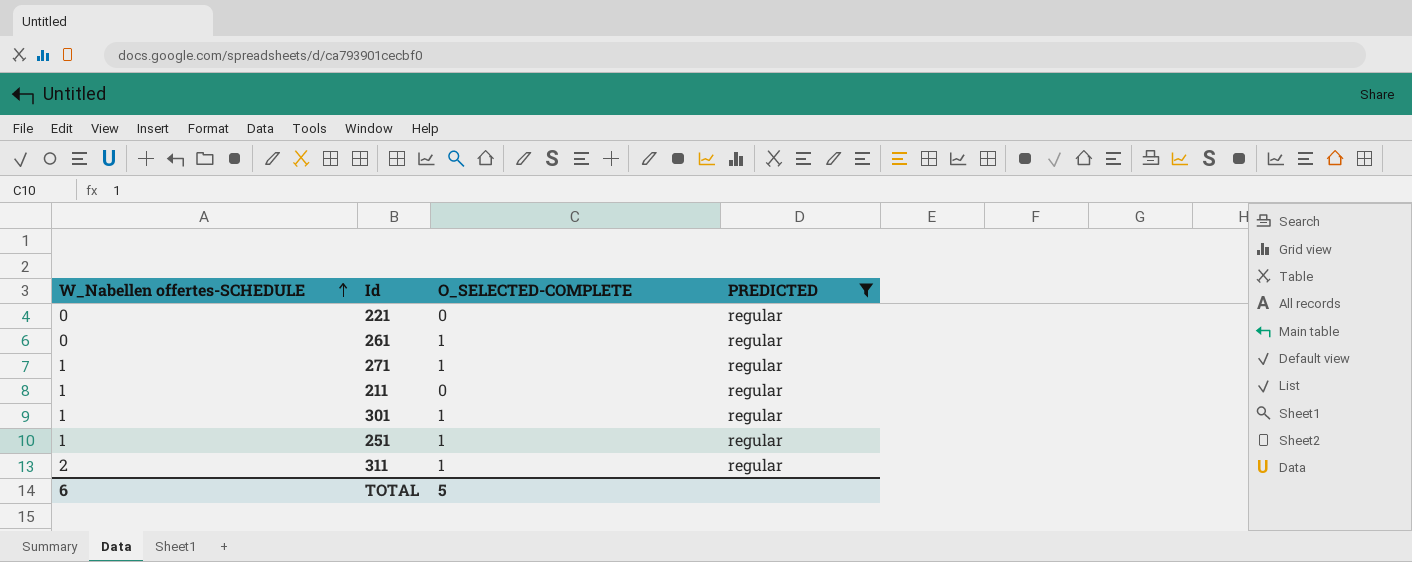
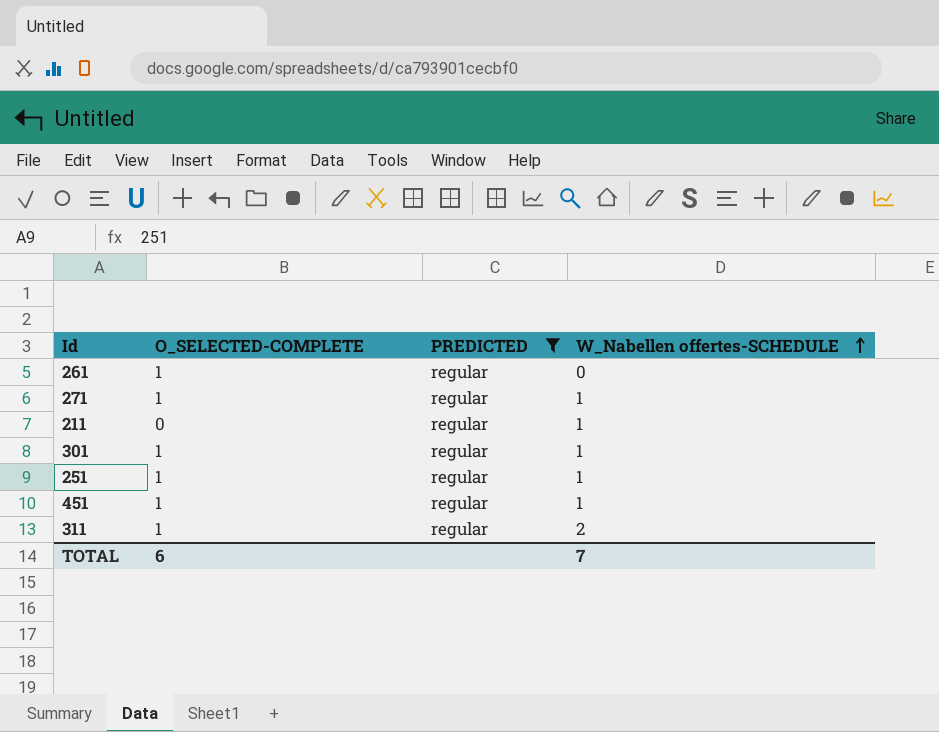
column W_Nabellen offertes-SCHEDULE | position: 1 -> 4
row 221: 0 | 0 | regular -> none
row 451: none -> 1 | regular | 1
TOTAL | O_SELECTED-COMPLETE: 5 -> 6
TOTAL | W_Nabellen offertes-SCHEDULE: 6 -> 7

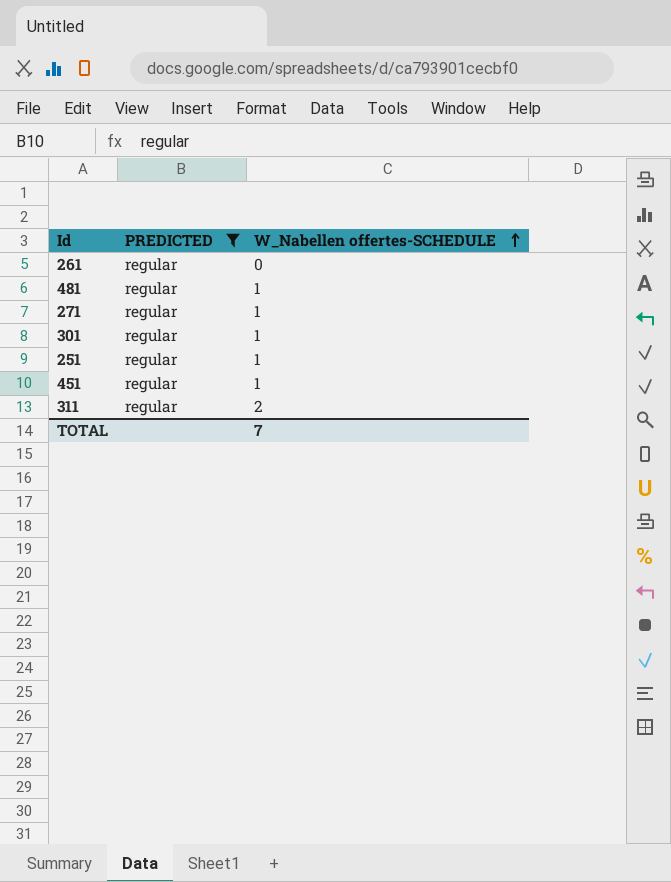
column O_SELECTED-COMPLETE | position: 2 -> none
row 211: 0 | regular | 1 -> none
row 481: none -> regular | 1

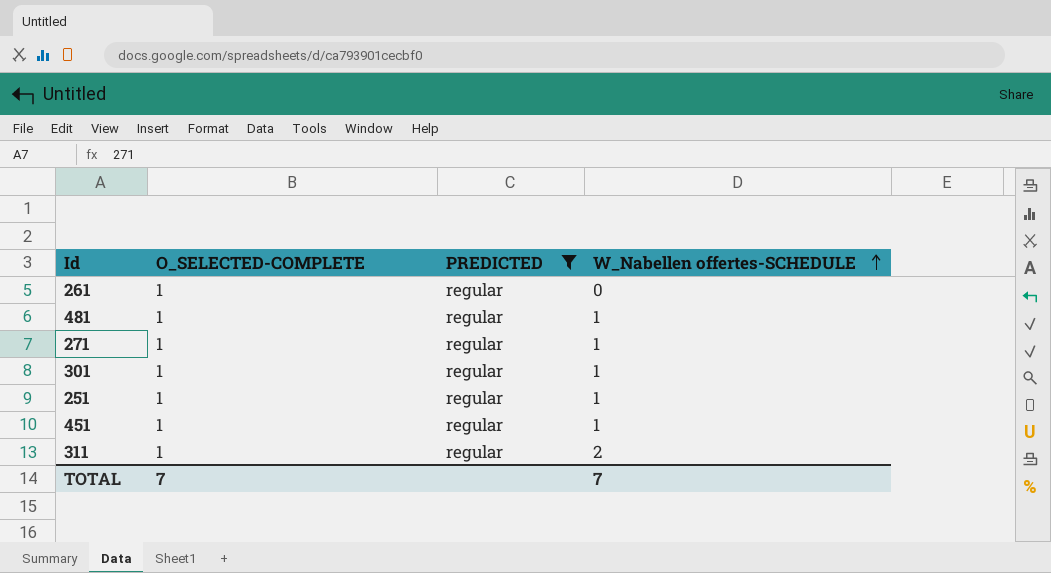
column O_SELECTED-COMPLETE | position: none -> 2

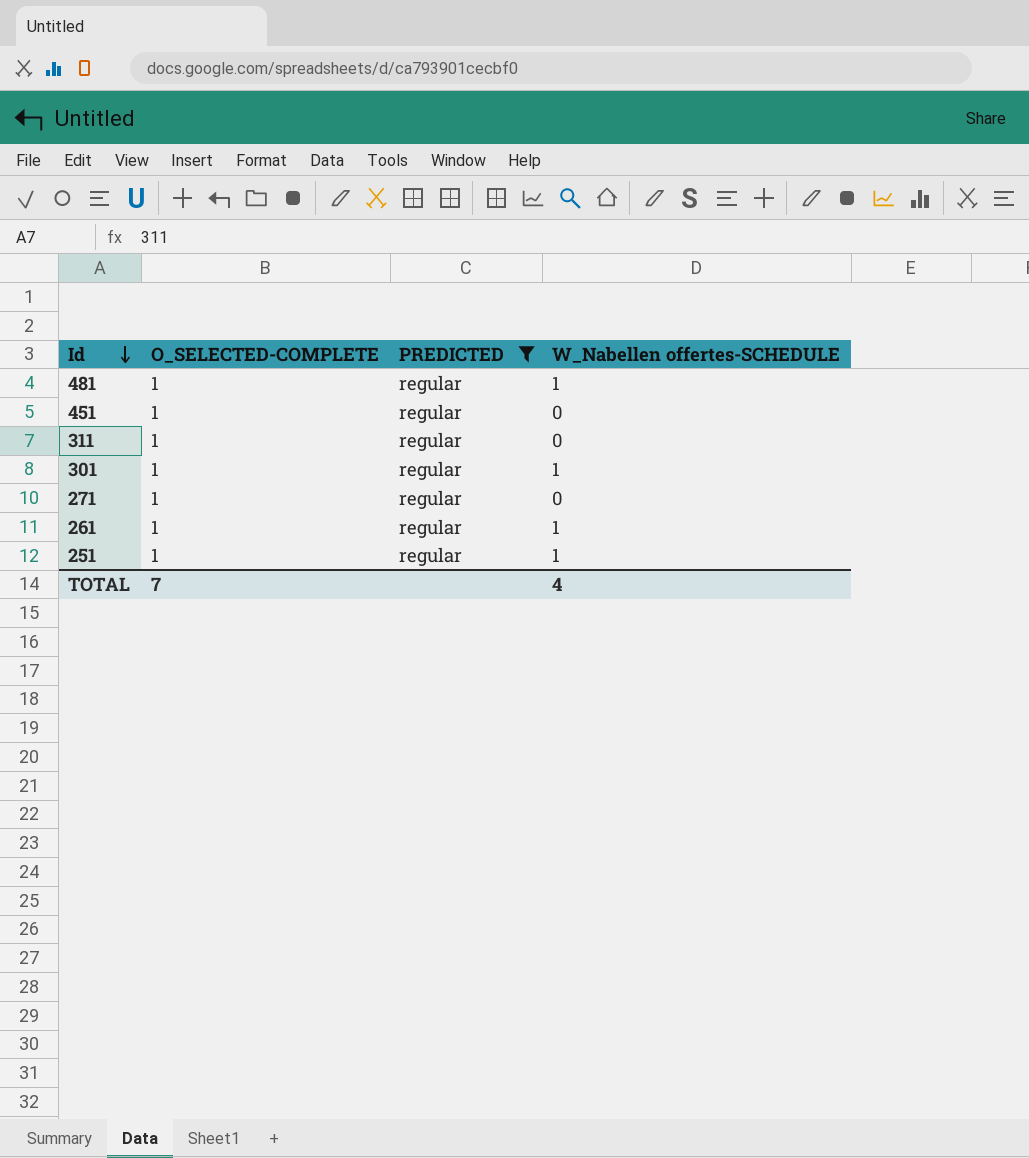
row order: W_Nabellen offertes-SCHEDULE ascending -> Id descending
451 | W_Nabellen offertes-SCHEDULE: 1 -> 0
311 | W_Nabellen offertes-SCHEDULE: 2 -> 0
271 | W_Nabellen offertes-SCHEDULE: 1 -> 0
261 | W_Nabellen offertes-SCHEDULE: 0 -> 1
TOTAL | W_Nabellen offertes-SCHEDULE: 7 -> 4

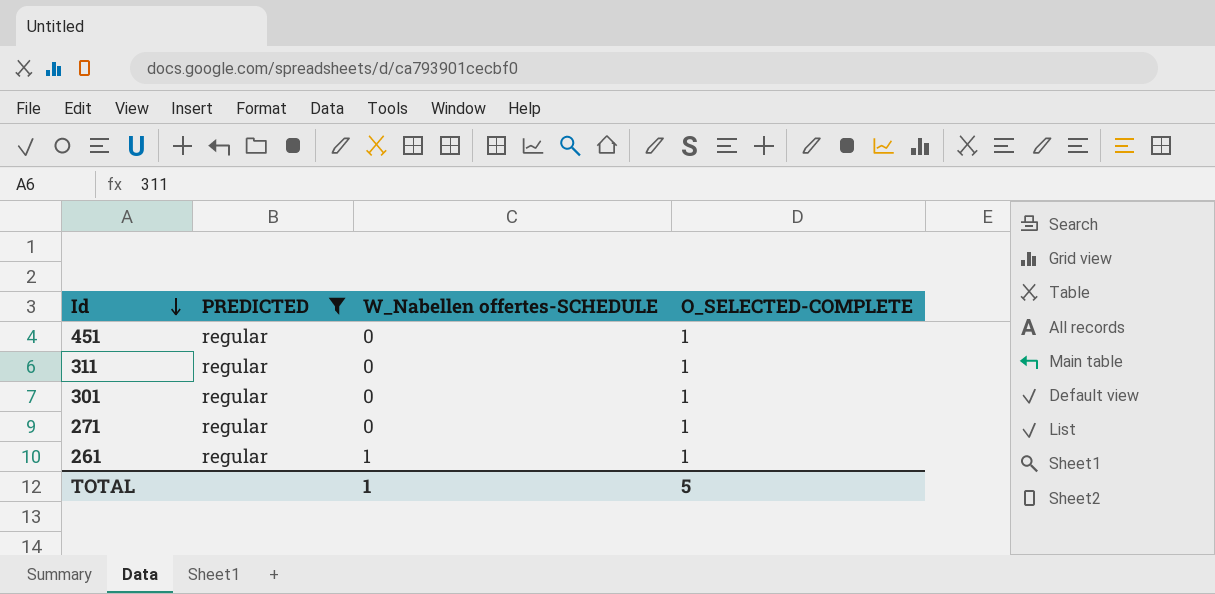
column O_SELECTED-COMPLETE | position: 2 -> 4
row 481: 1 | regular | 1 -> none
row 251: 1 | regular | 1 -> none
301 | W_Nabellen offertes-SCHEDULE: 1 -> 0
TOTAL | W_Nabellen offertes-SCHEDULE: 4 -> 1
TOTAL | O_SELECTED-COMPLETE: 7 -> 5

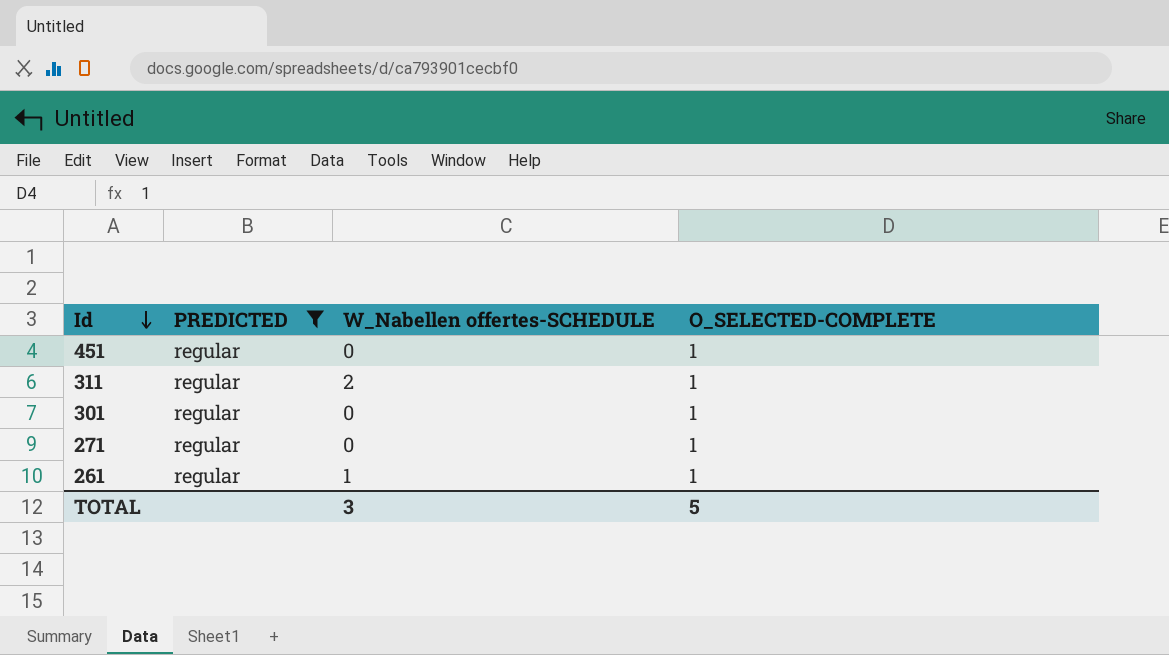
311 | W_Nabellen offertes-SCHEDULE: 0 -> 2
TOTAL | W_Nabellen offertes-SCHEDULE: 1 -> 3

